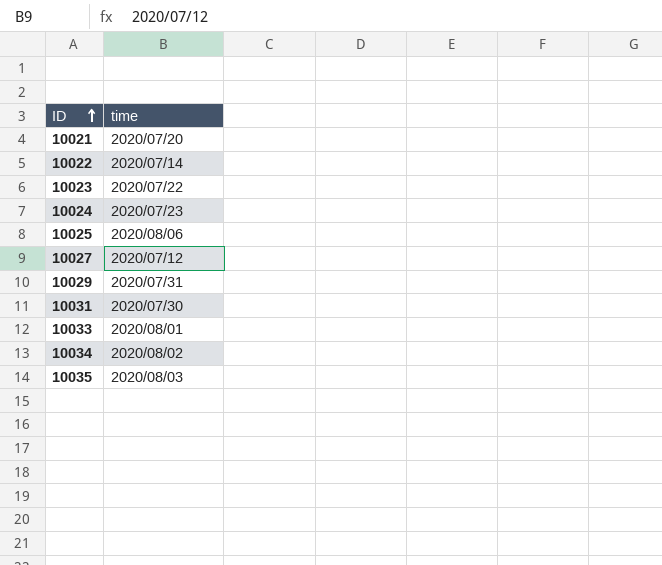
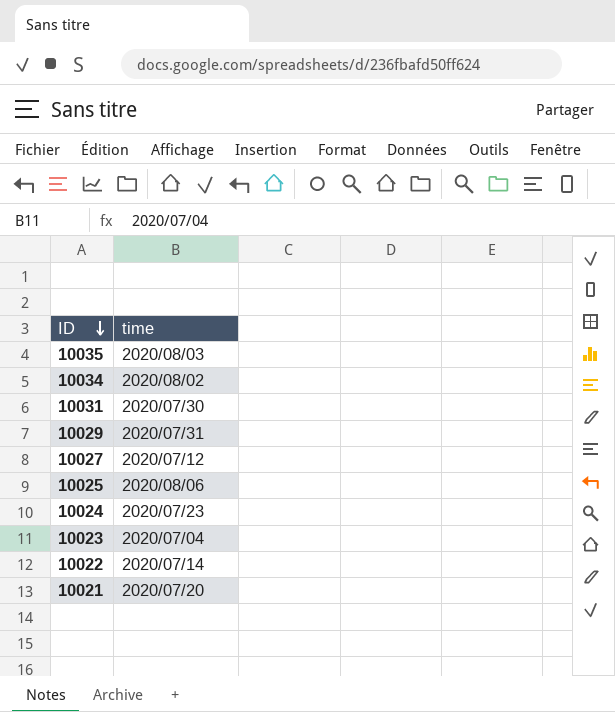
row order: ID ascending -> ID descending
row 10033: 2020/08/01 -> none
10023 | time: 2020/07/22 -> 2020/07/04

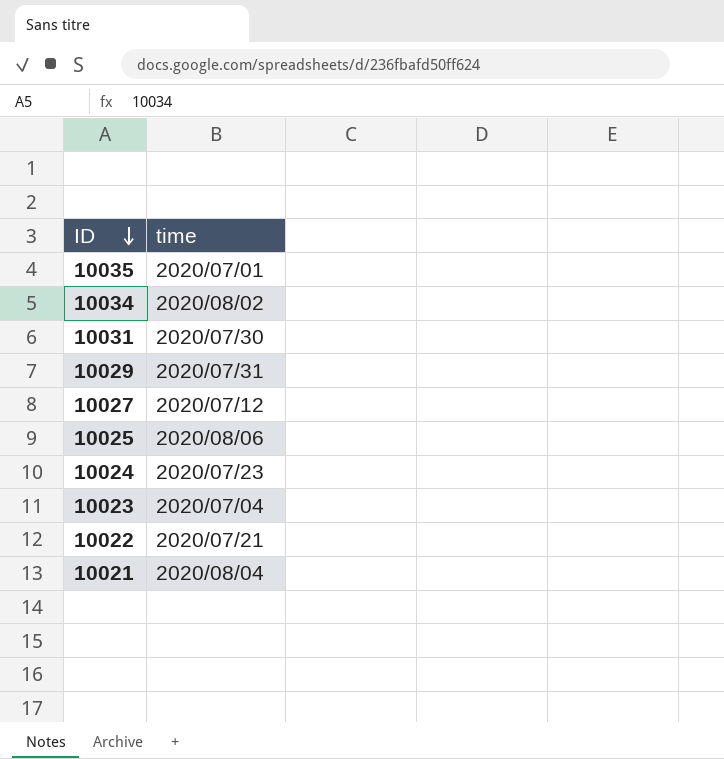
10035 | time: 2020/08/03 -> 2020/07/01
10022 | time: 2020/07/14 -> 2020/07/21
10021 | time: 2020/07/20 -> 2020/08/04

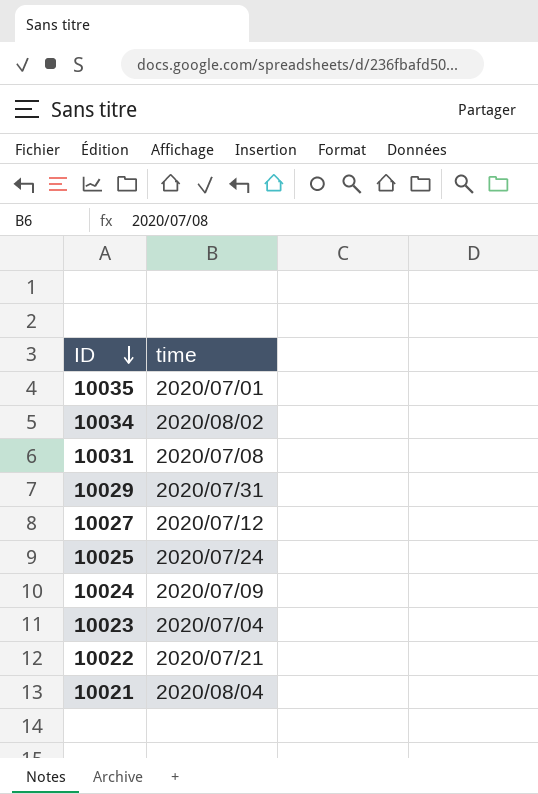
10031 | time: 2020/07/30 -> 2020/07/08
10025 | time: 2020/08/06 -> 2020/07/24
10024 | time: 2020/07/23 -> 2020/07/09

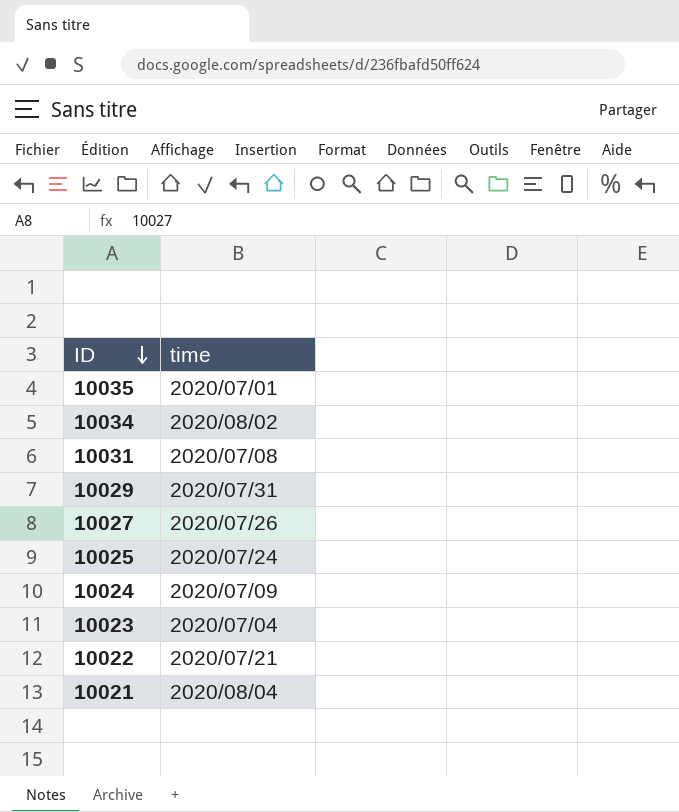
10027 | time: 2020/07/12 -> 2020/07/26

